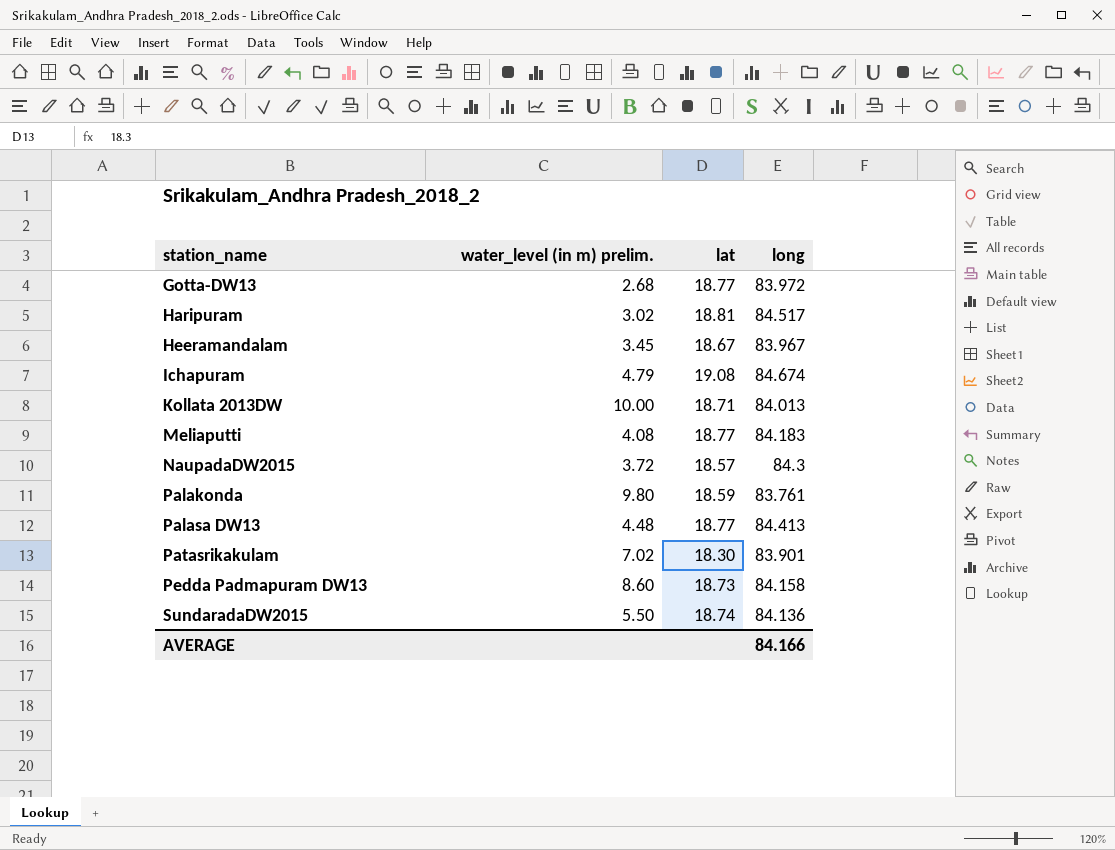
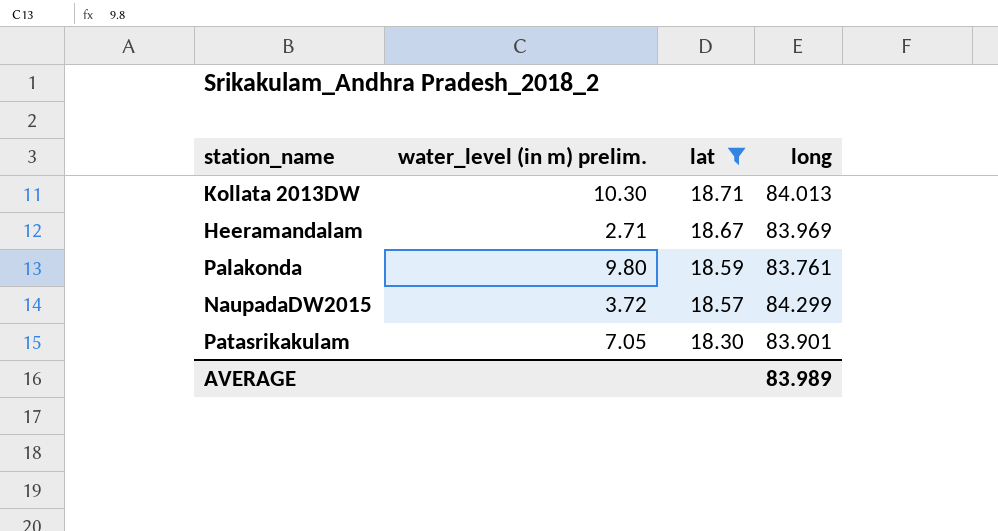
filter: none -> lat <= 18.71
row order: station_name ascending -> lat descending
Kollata 2013DW | water_level (in m) prelim.: 10.00 -> 10.30
Heeramandalam | water_level (in m) prelim.: 3.45 -> 2.71
Heeramandalam | long: 83.967 -> 83.969
NaupadaDW2015 | long: 84.3 -> 84.299
Patasrikakulam | water_level (in m) prelim.: 7.02 -> 7.05
AVERAGE | long: 84.166 -> 83.989

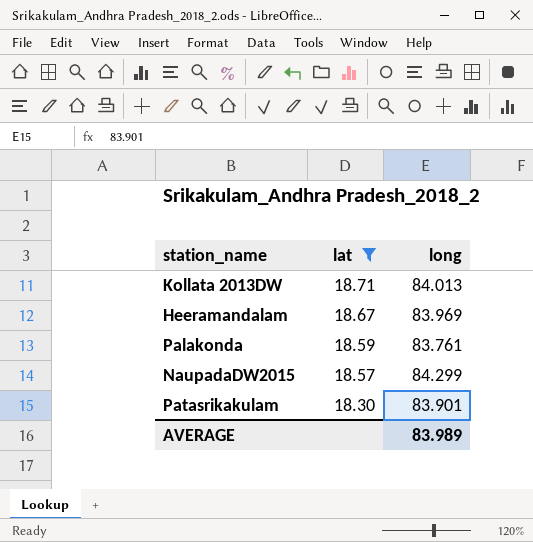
column water_level (in m) prelim. | position: 2 -> none

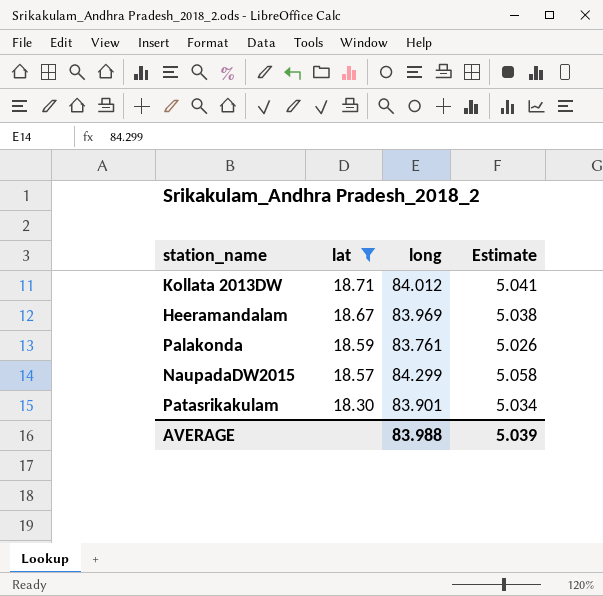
column Estimate | formula: none -> [long] * 0.06
Kollata 2013DW | long: 84.013 -> 84.012
AVERAGE | long: 83.989 -> 83.988

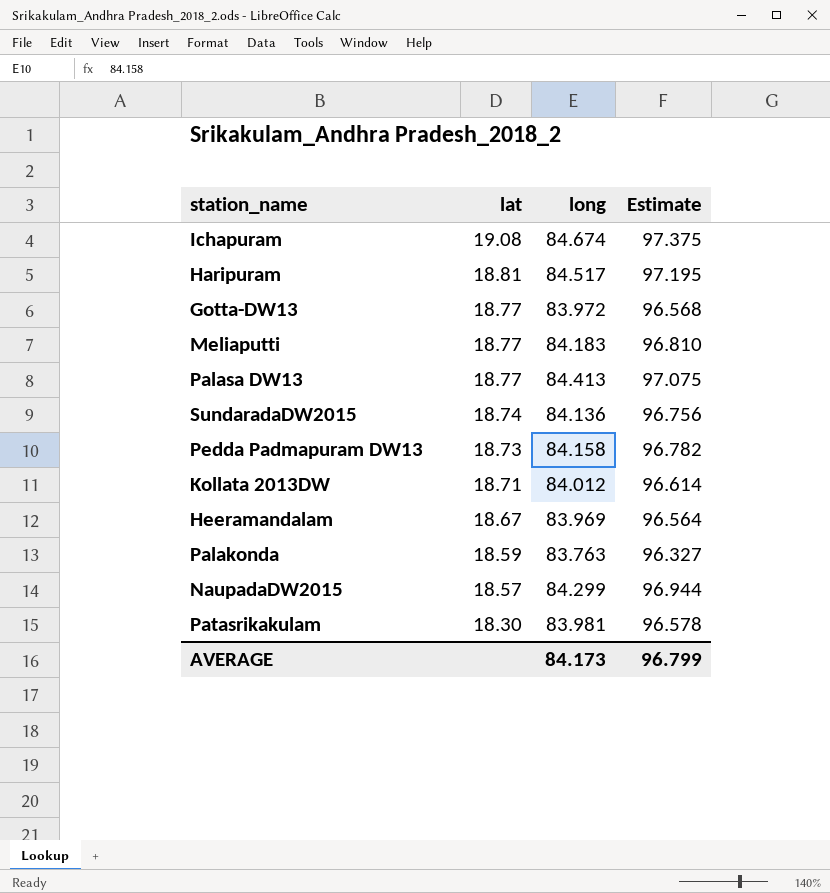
filter: lat <= 18.71 -> none
column Estimate | formula: [long] * 0.06 -> [long] * 1.15
Palakonda | long: 83.761 -> 83.763
Patasrikakulam | long: 83.901 -> 83.981
AVERAGE | long: 83.988 -> 84.173
AVERAGE | Estimate: 5.039 -> 96.799

